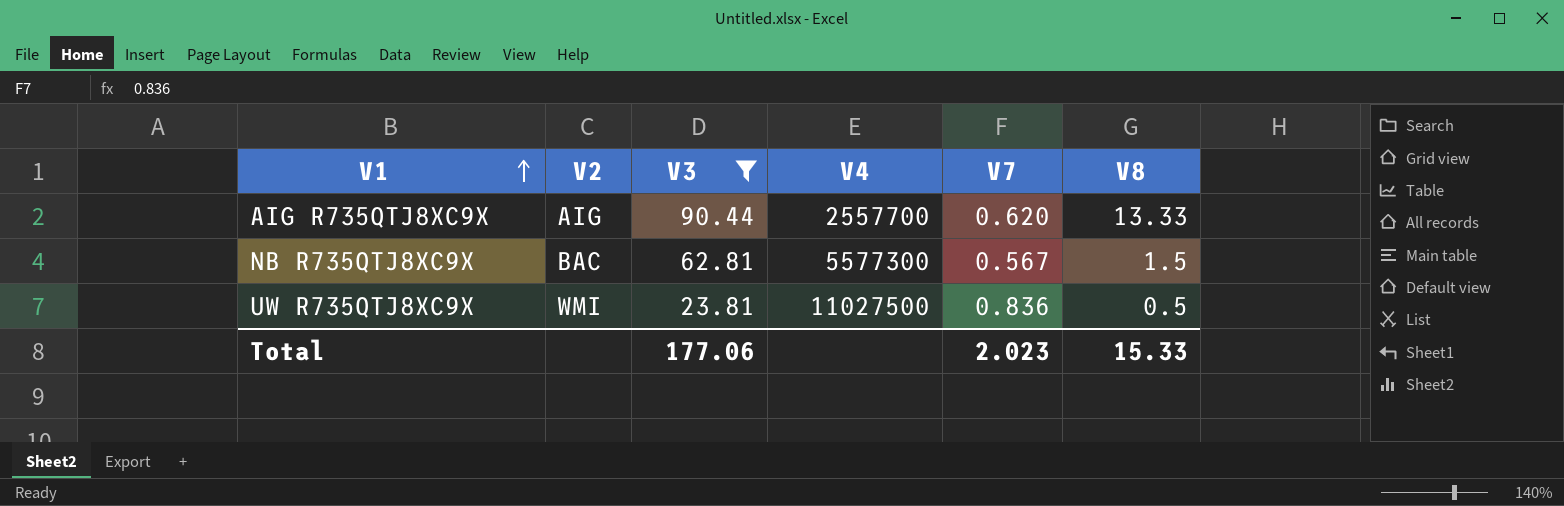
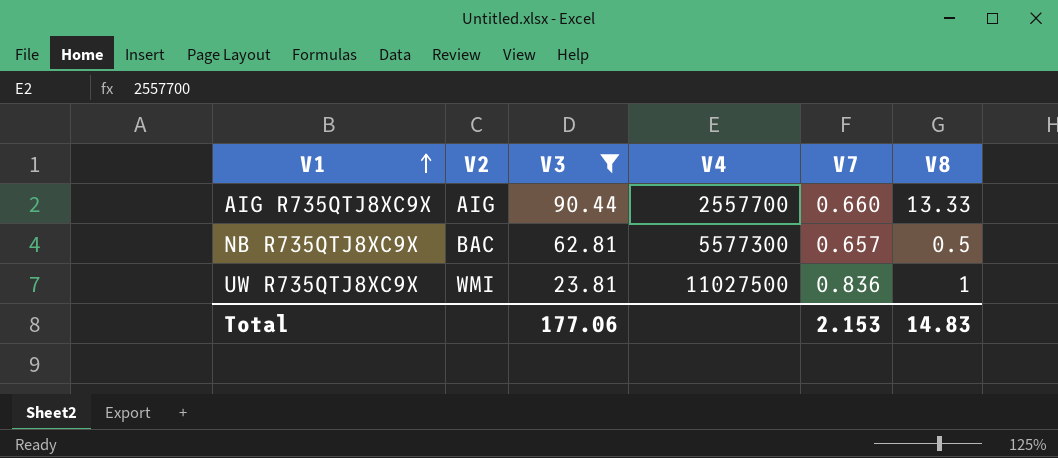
AIG R735QTJ8XC9X | V7: 0.620 -> 0.660
NB R735QTJ8XC9X | V7: 0.567 -> 0.657
NB R735QTJ8XC9X | V8: 1.5 -> 0.5
UW R735QTJ8XC9X | V8: 0.5 -> 1
Total | V7: 2.023 -> 2.153
Total | V8: 15.33 -> 14.83

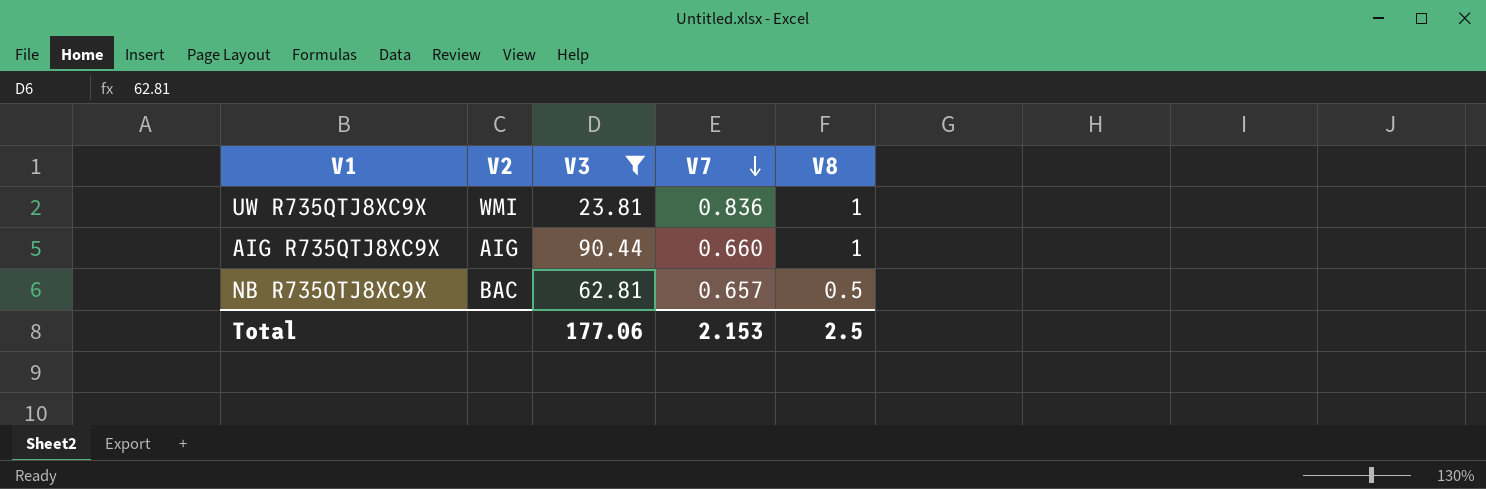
row order: V1 ascending -> V7 descending
column V4 | position: 4 -> none
AIG R735QTJ8XC9X | V8: 13.33 -> 1
Total | V8: 14.83 -> 2.5

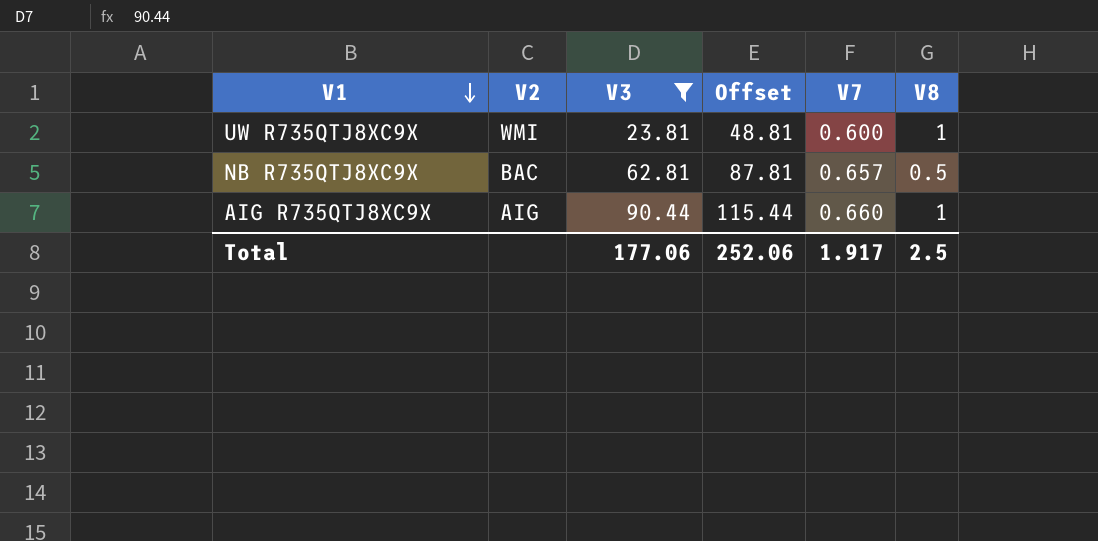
row order: V7 descending -> V1 descending
column Offset | formula: none -> [V3] + 25
UW R735QTJ8XC9X | V7: 0.836 -> 0.600
Total | V7: 2.153 -> 1.917

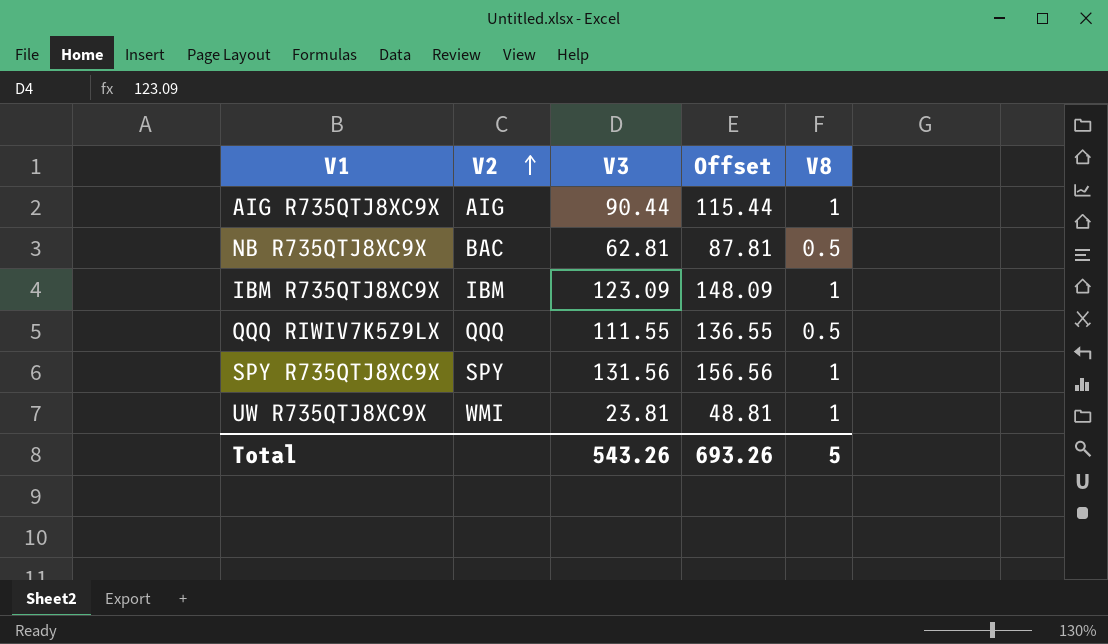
filter: V3 <= 90.44 -> none
row order: V1 descending -> V2 ascending
column V7 | position: 5 -> none
Total | V3: 177.06 -> 543.26
Total | Offset: 252.06 -> 693.26
Total | V8: 2.5 -> 5

